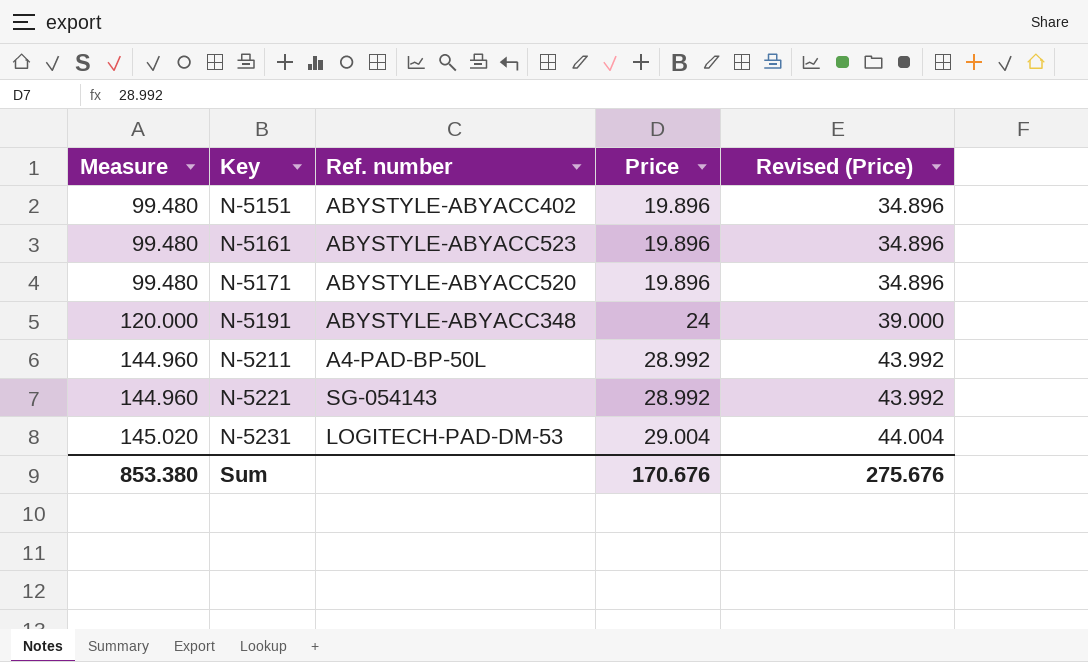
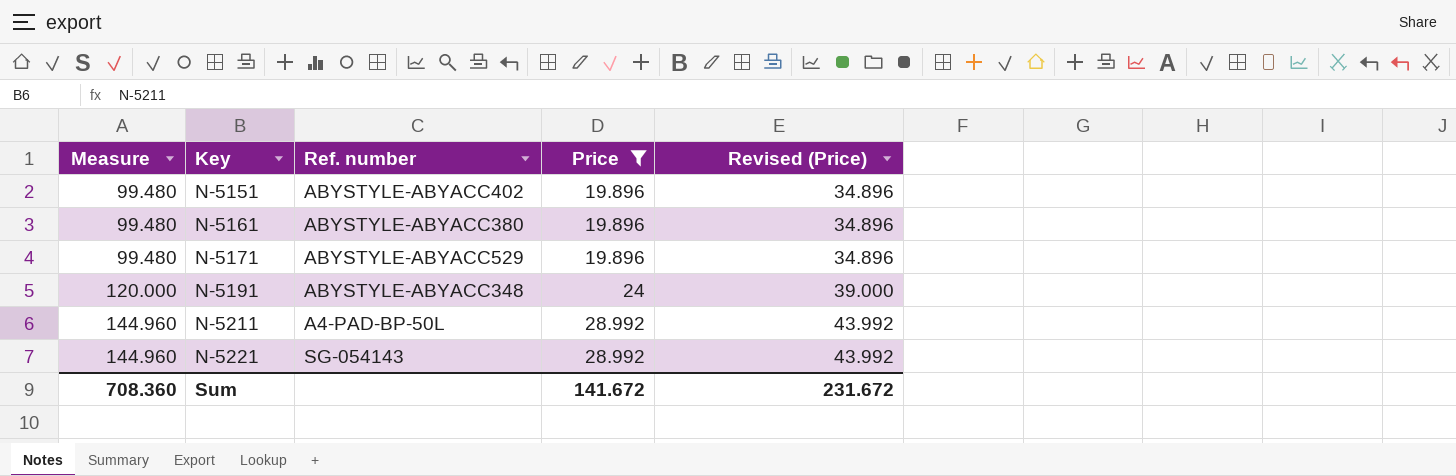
filter: none -> Price != 29.004
N-5161 | Ref. number: ABYSTYLE-ABYACC523 -> ABYSTYLE-ABYACC380
N-5171 | Ref. number: ABYSTYLE-ABYACC520 -> ABYSTYLE-ABYACC529
Sum | Measure: 853.380 -> 708.360
Sum | Price: 170.676 -> 141.672
Sum | Revised (Price): 275.676 -> 231.672

